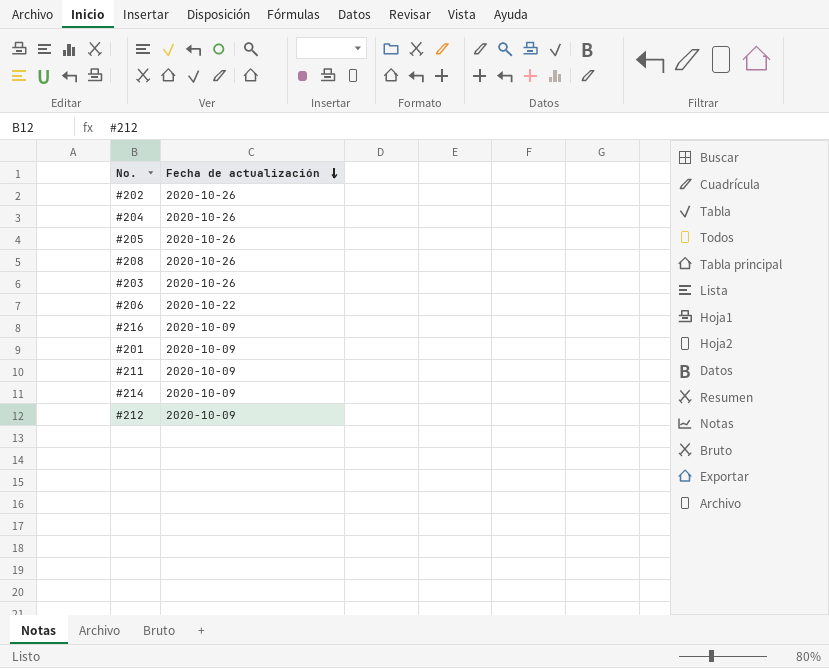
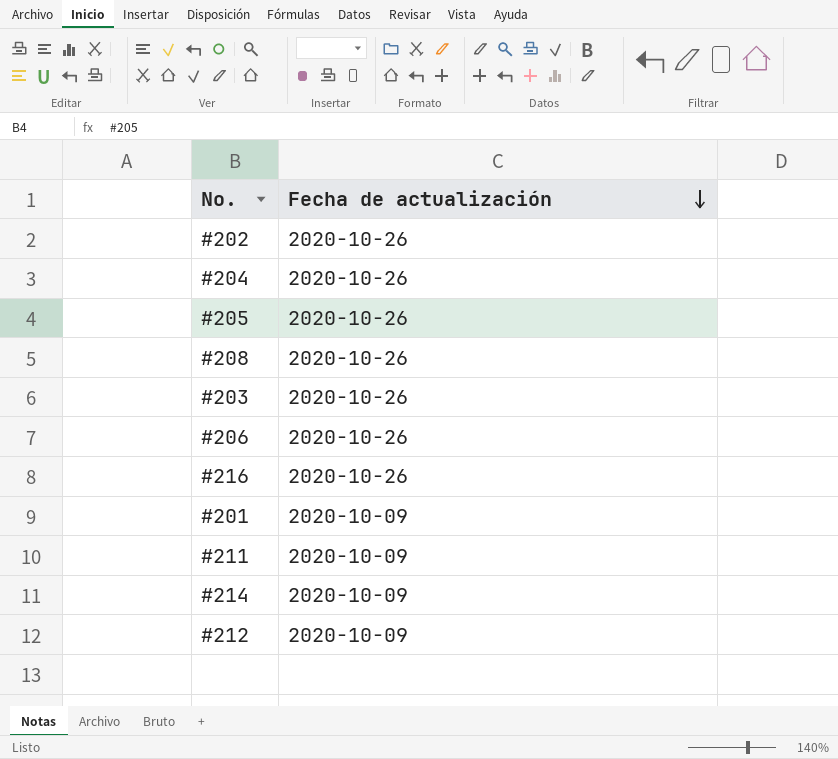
#206 | Fecha de actualización: 2020-10-22 -> 2020-10-26
#216 | Fecha de actualización: 2020-10-09 -> 2020-10-26

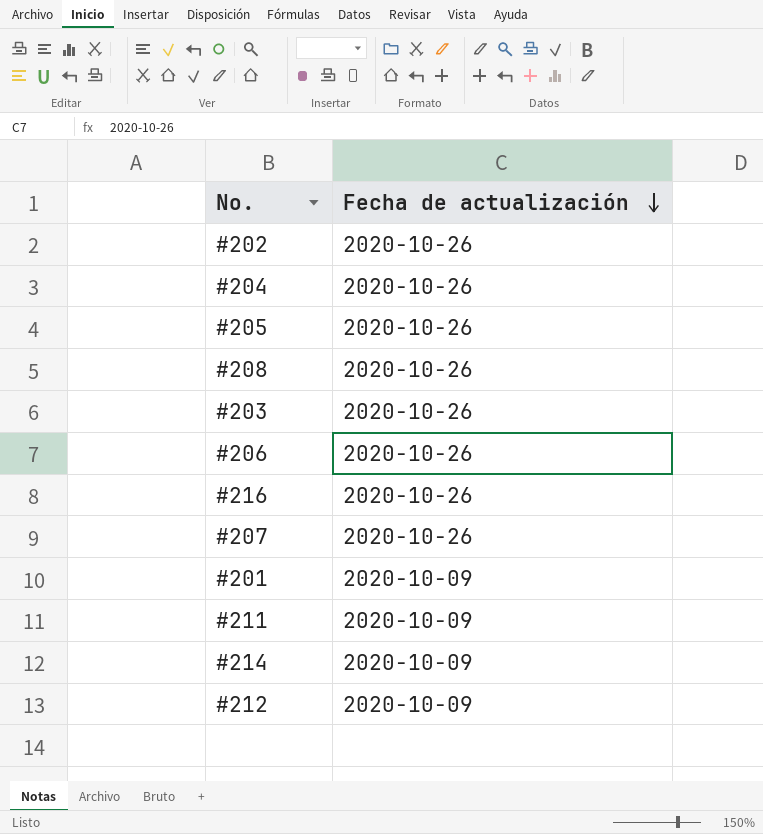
row #207: none -> 2020-10-26

